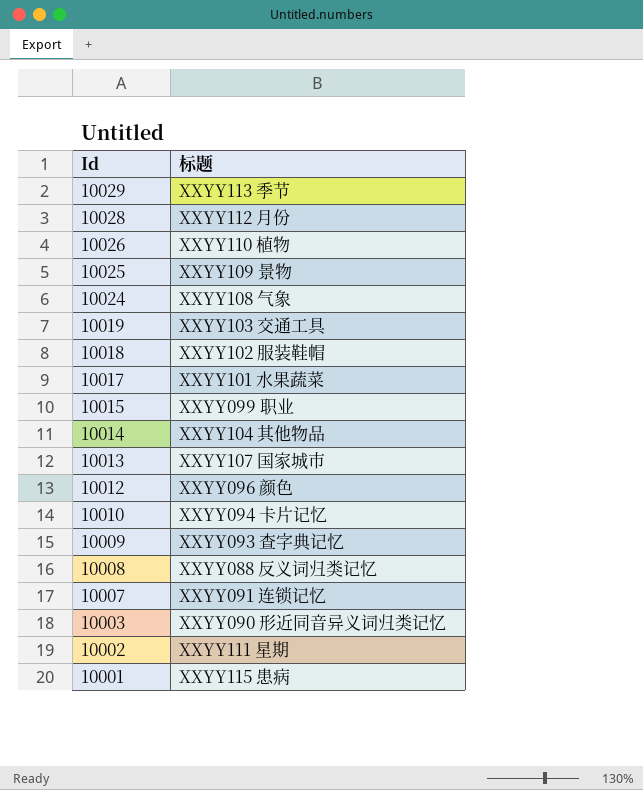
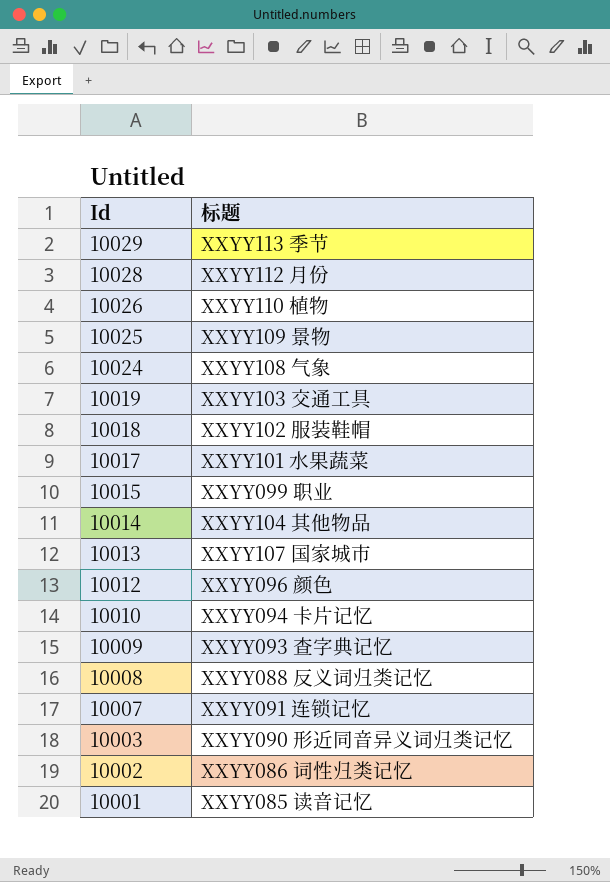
10002 | 标题: XXYY111 星期 -> XXYY086 词性归类记忆
10001 | 标题: XXYY115 患病 -> XXYY085 读音记忆

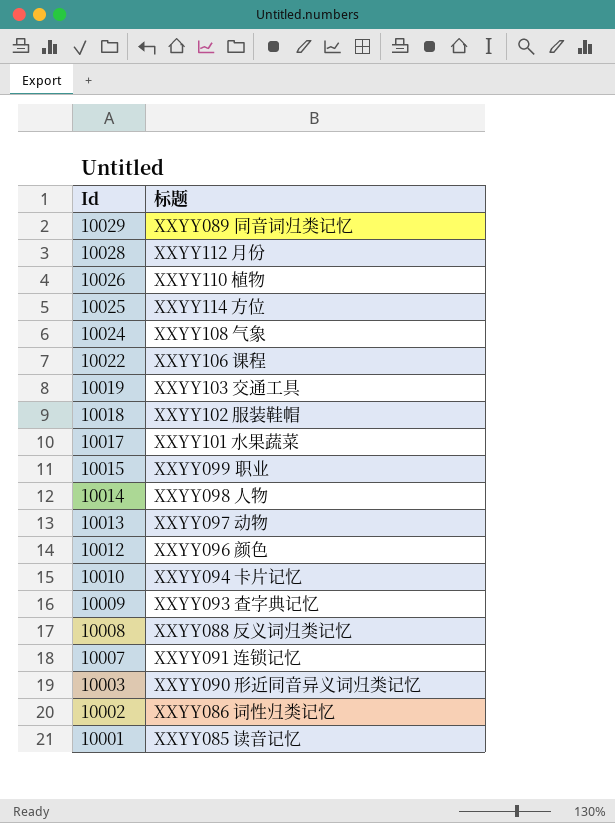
10029 | 标题: XXYY113 季节 -> XXYY089 同音词归类记忆
10025 | 标题: XXYY109 景物 -> XXYY114 方位
row 10022: none -> XXYY106 课程
10014 | 标题: XXYY104 其他物品 -> XXYY098 人物
10013 | 标题: XXYY107 国家城市 -> XXYY097 动物

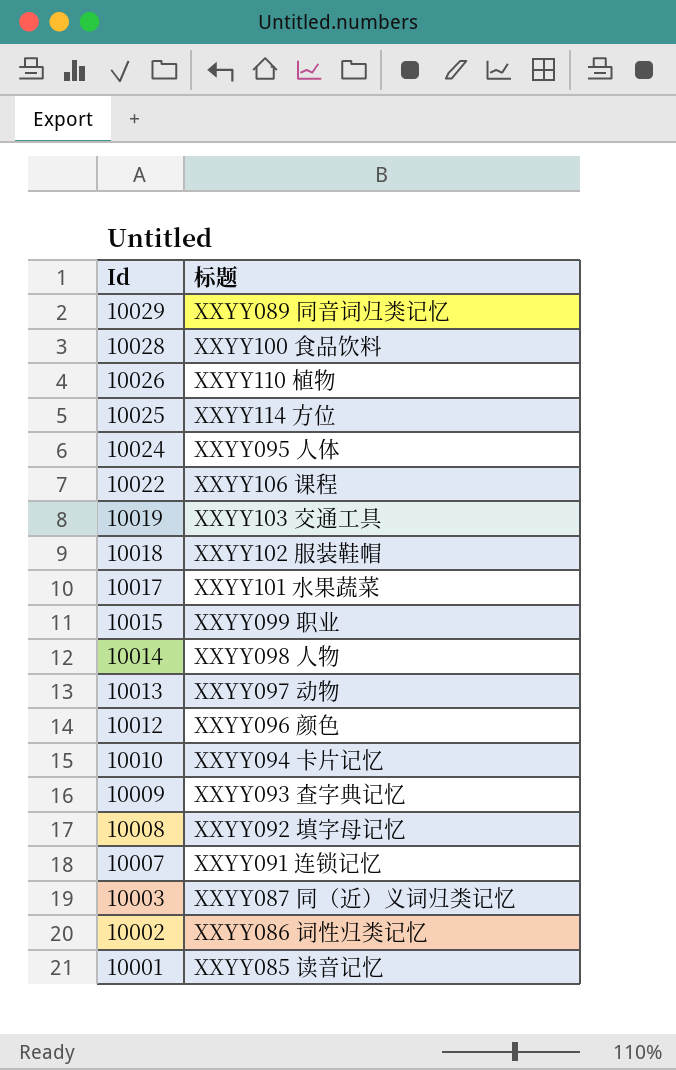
10028 | 标题: XXYY112 月份 -> XXYY100 食品饮料
10024 | 标题: XXYY108 气象 -> XXYY095 人体
10008 | 标题: XXYY088 反义词归类记忆 -> XXYY092 填字母记忆
10003 | 标题: XXYY090 形近同音异义词归类记忆 -> XXYY087 同（近）义词归类记忆

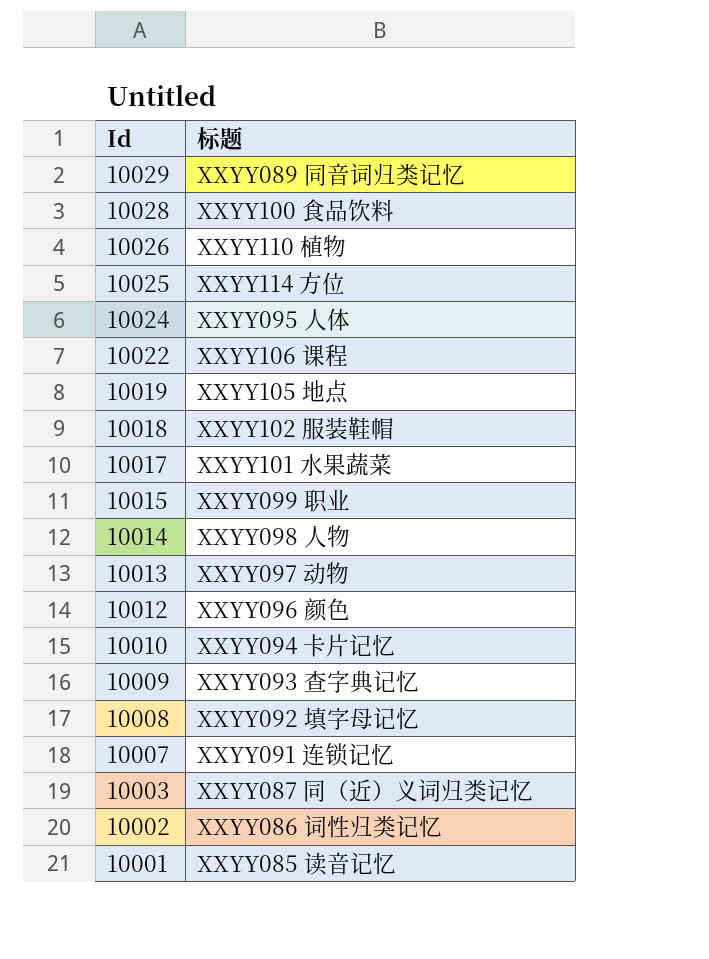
10019 | 标题: XXYY103 交通工具 -> XXYY105 地点

